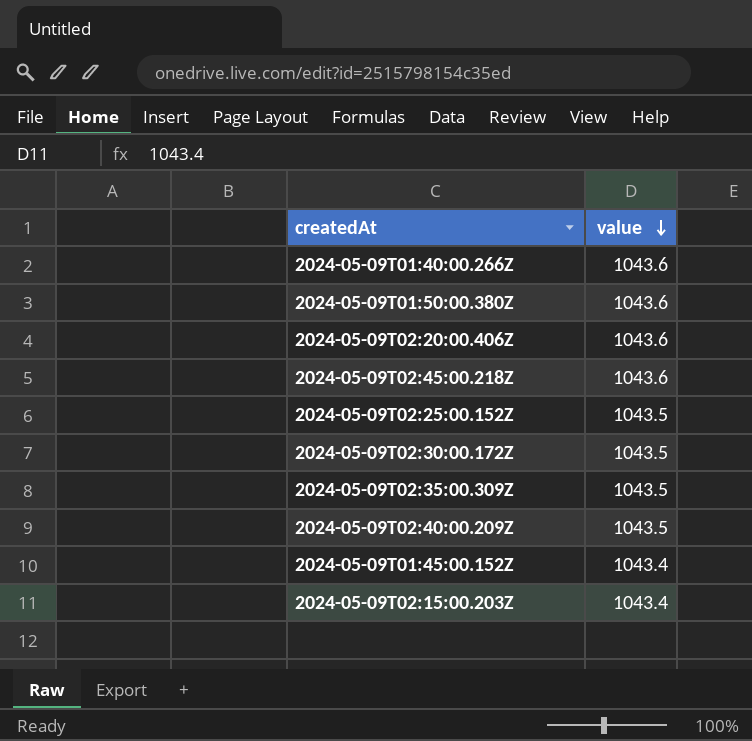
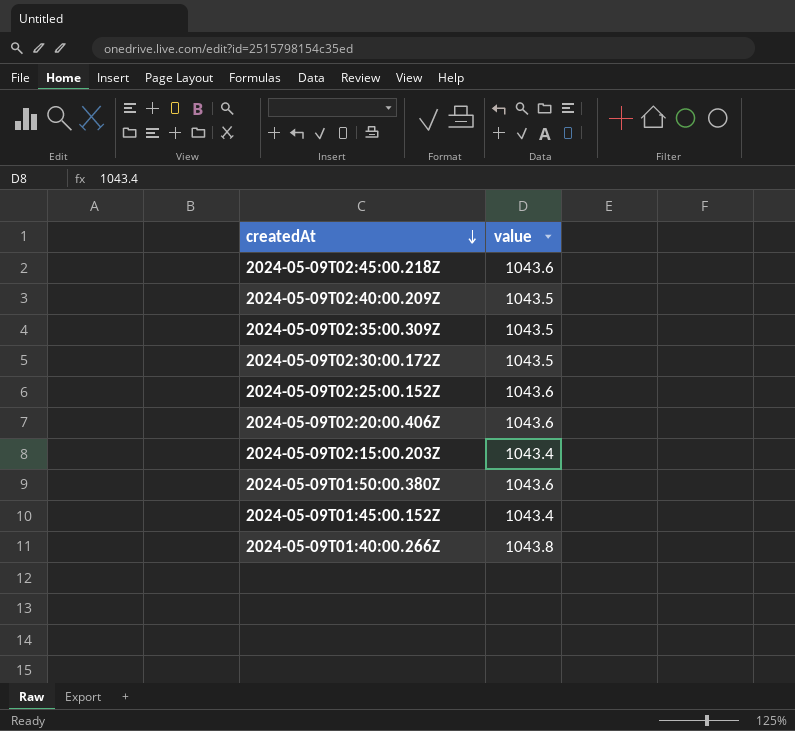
row order: value descending -> createdAt descending
2024-05-09T02:25:00.152Z | value: 1043.5 -> 1043.6
2024-05-09T01:40:00.266Z | value: 1043.6 -> 1043.8

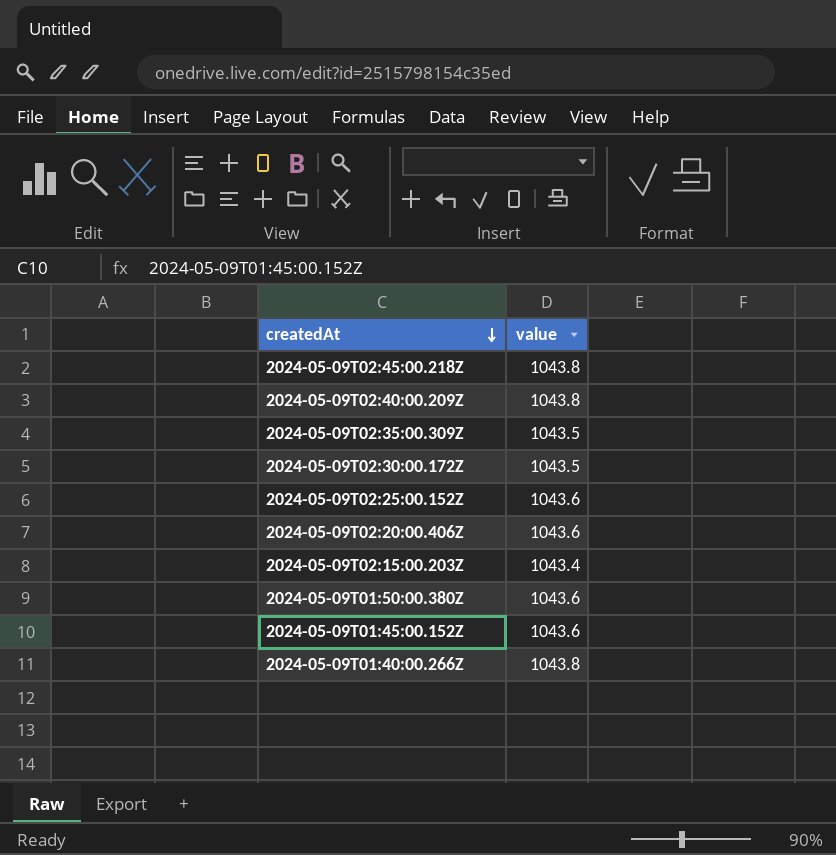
2024-05-09T02:45:00.218Z | value: 1043.6 -> 1043.8
2024-05-09T02:40:00.209Z | value: 1043.5 -> 1043.8
2024-05-09T01:45:00.152Z | value: 1043.4 -> 1043.6

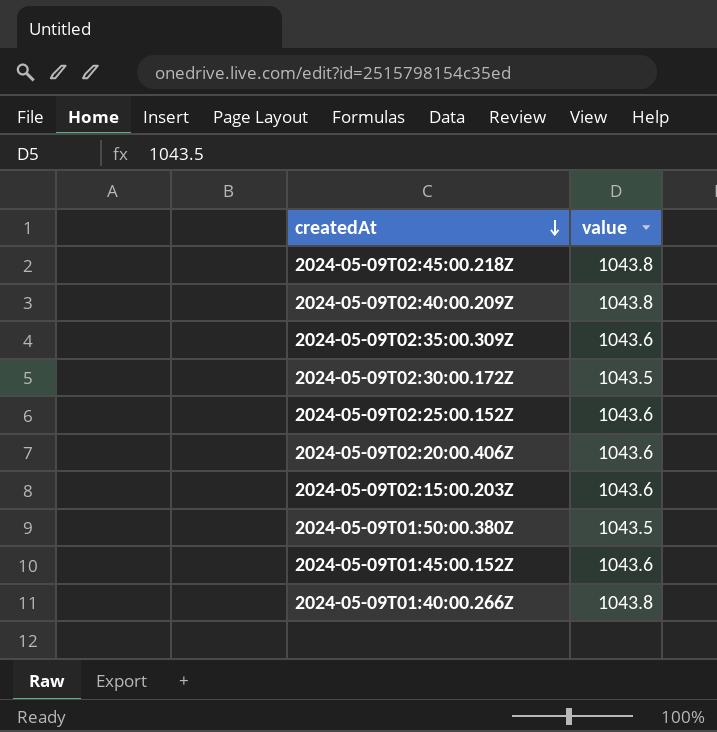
2024-05-09T02:35:00.309Z | value: 1043.5 -> 1043.6
2024-05-09T02:15:00.203Z | value: 1043.4 -> 1043.6
2024-05-09T01:50:00.380Z | value: 1043.6 -> 1043.5

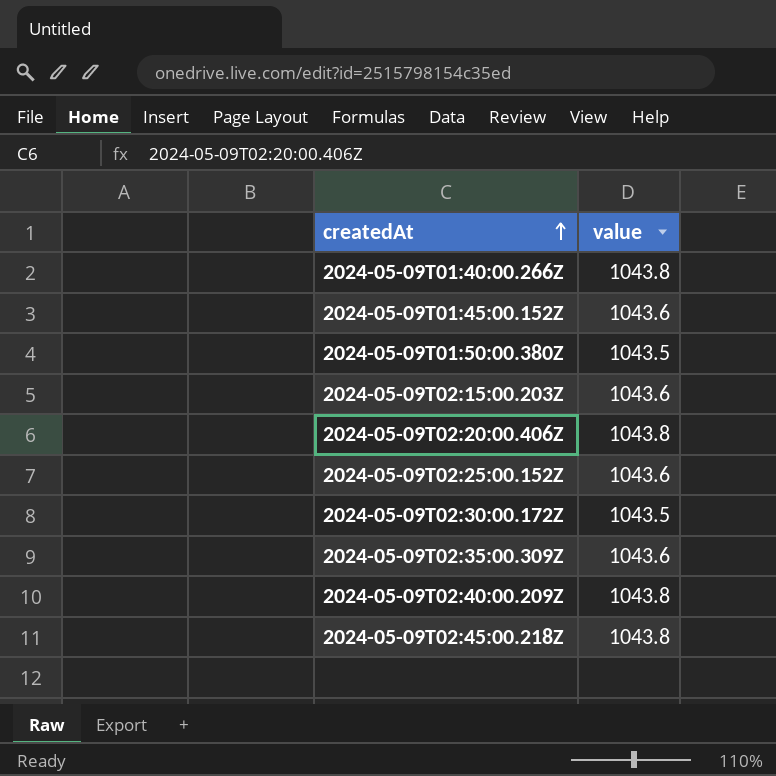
row order: createdAt descending -> createdAt ascending
2024-05-09T02:20:00.406Z | value: 1043.6 -> 1043.8

